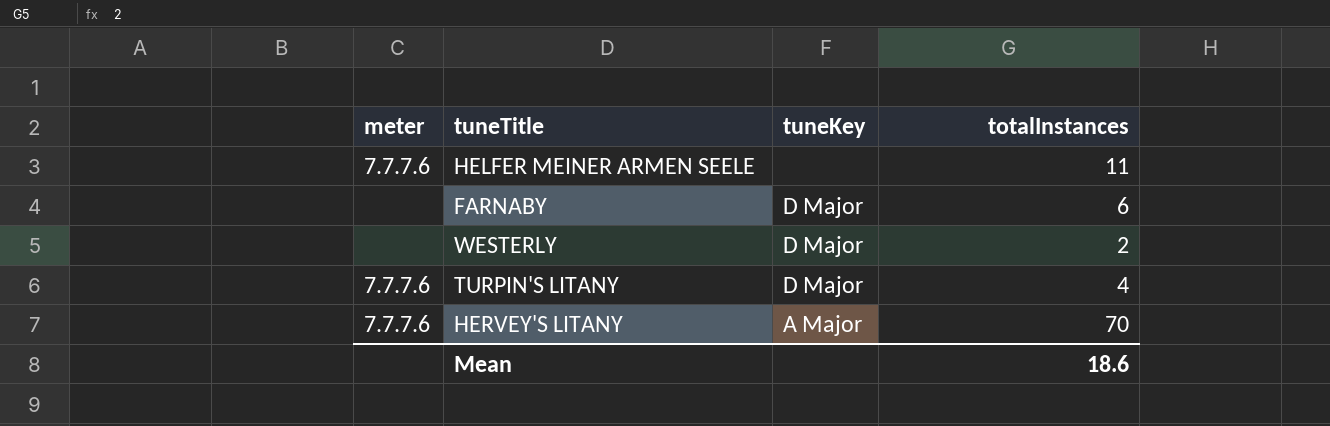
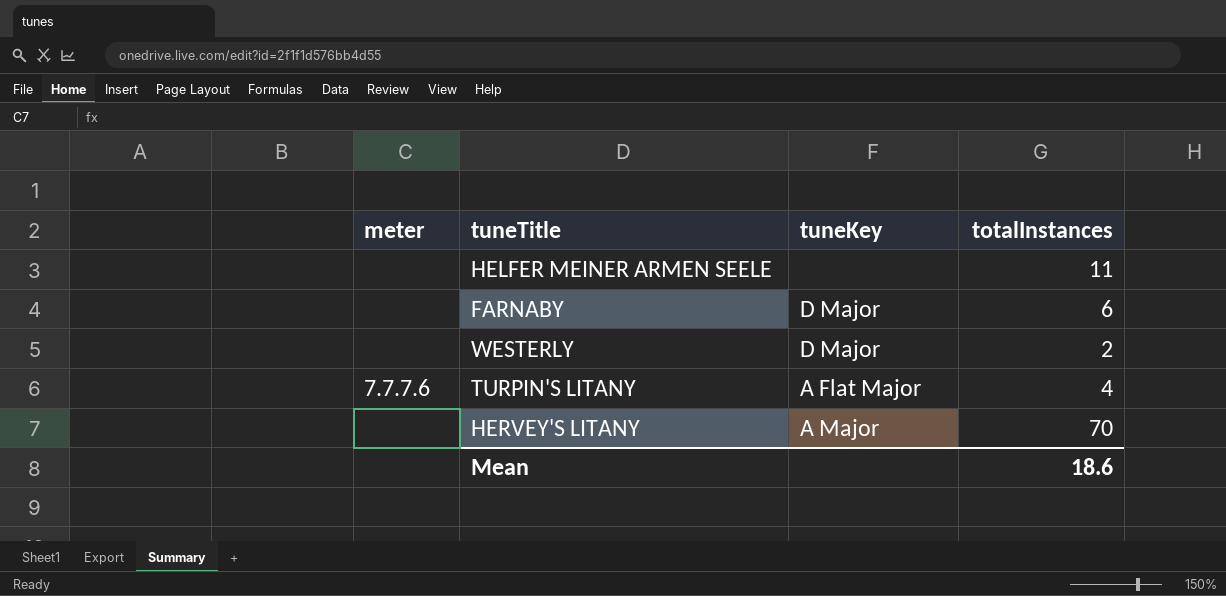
HELFER MEINER ARMEN SEELE | meter: 7.7.7.6 -> none
TURPIN'S LITANY | tuneKey: D Major -> A Flat Major
HERVEY'S LITANY | meter: 7.7.7.6 -> none

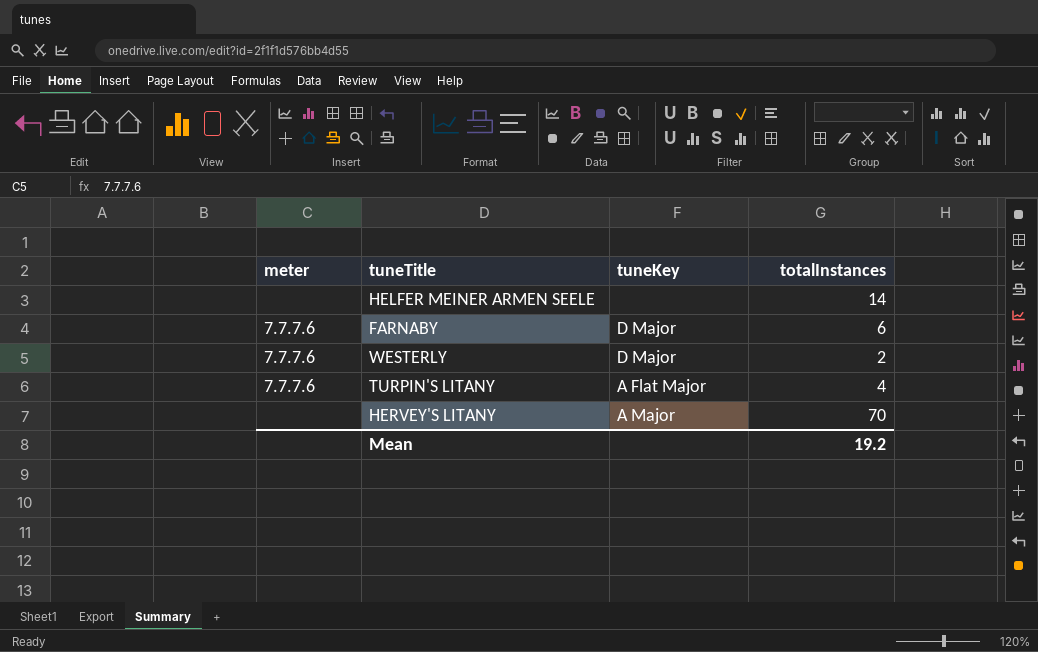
HELFER MEINER ARMEN SEELE | totalInstances: 11 -> 14
FARNABY | meter: none -> 7.7.7.6
WESTERLY | meter: none -> 7.7.7.6
Mean | totalInstances: 18.6 -> 19.2

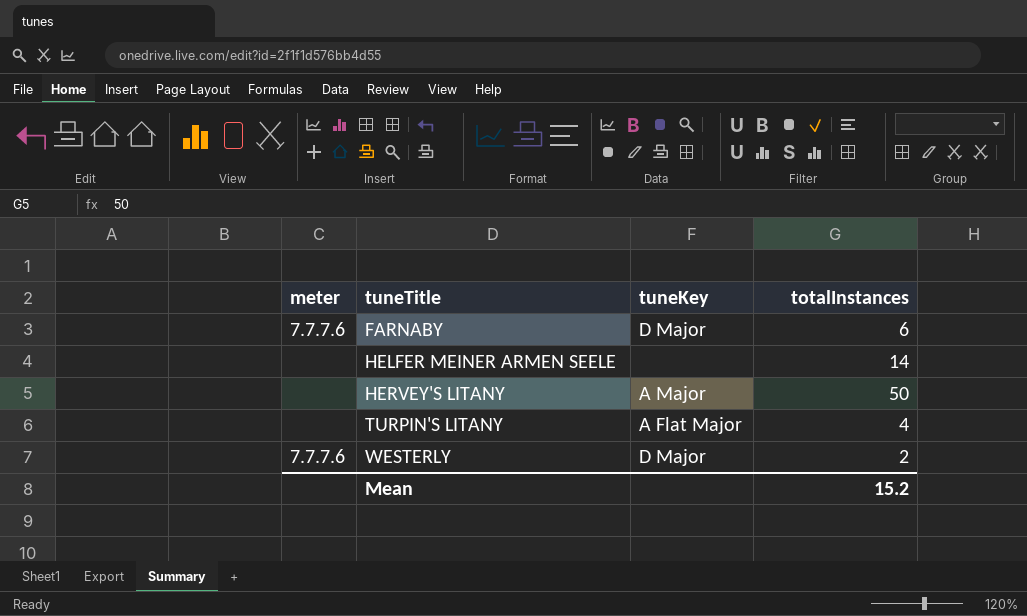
row order: none -> tuneTitle ascending
HERVEY'S LITANY | totalInstances: 70 -> 50
TURPIN'S LITANY | meter: 7.7.7.6 -> none
Mean | totalInstances: 19.2 -> 15.2

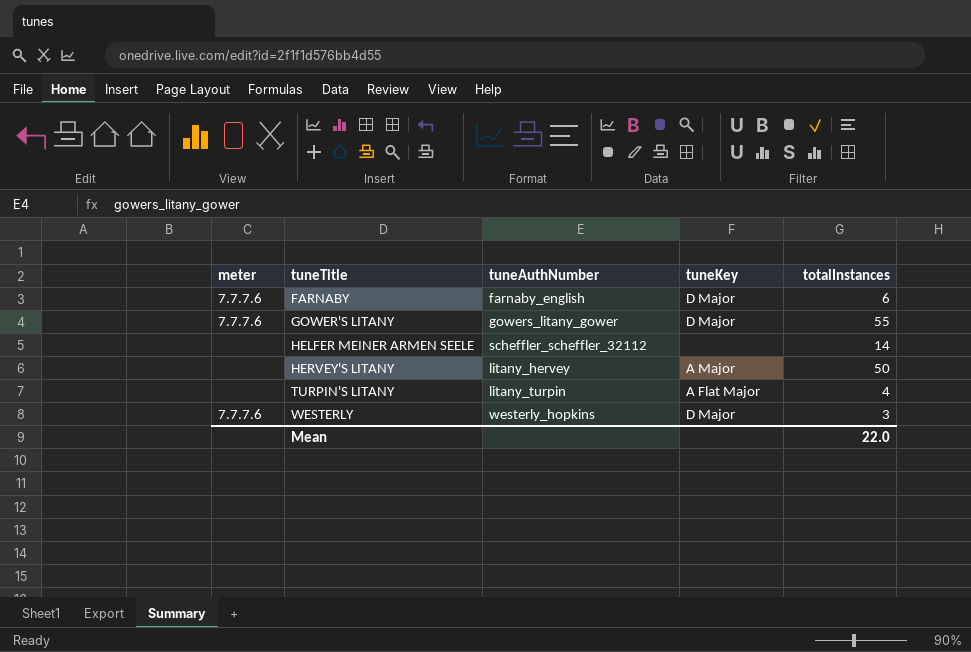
column tuneAuthNumber | position: none -> 3
row GOWER'S LITANY: none -> 7.7.7.6 | gowers_litany_gower | D Major | 55
WESTERLY | totalInstances: 2 -> 3
Mean | totalInstances: 15.2 -> 22.0

